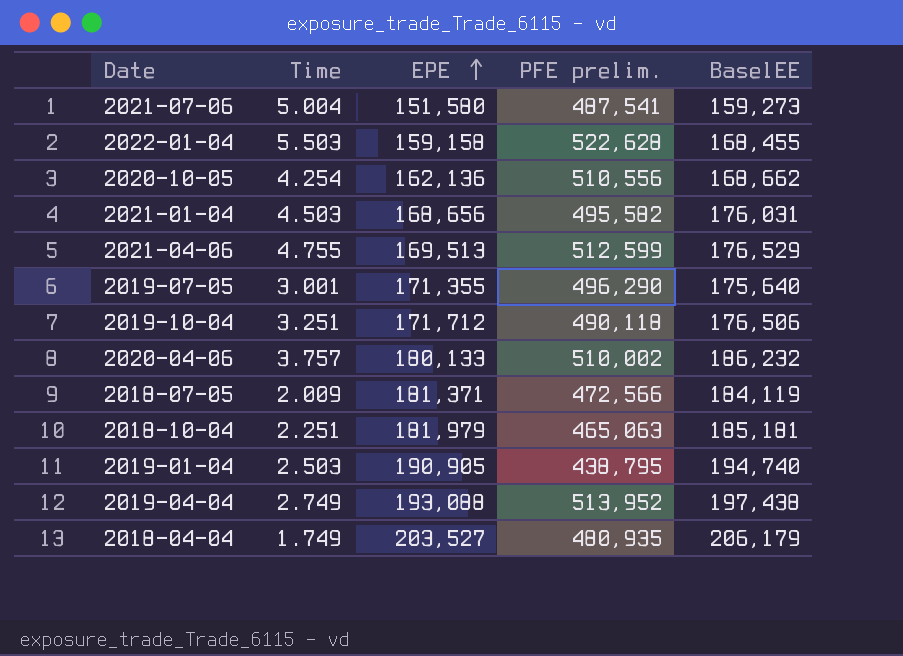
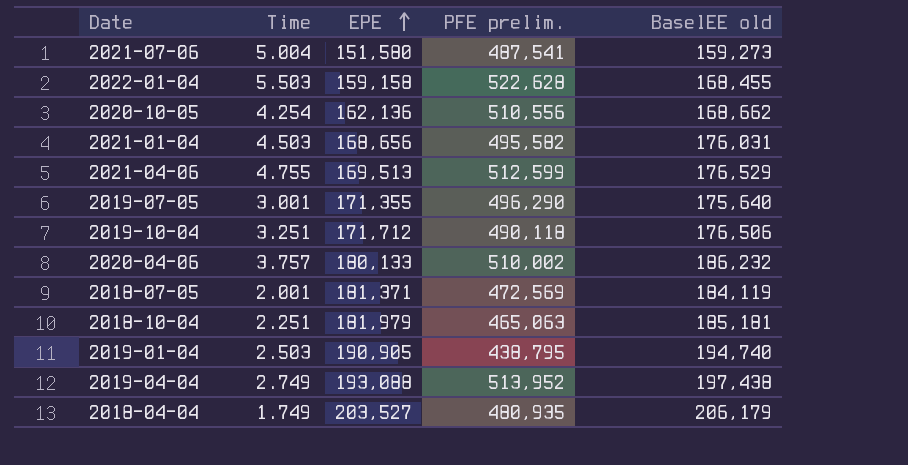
column name: BaselEE -> BaselEE old
2018-07-05 | Time: 2.009 -> 2.001
2018-07-05 | PFE prelim.: 472,566 -> 472,569

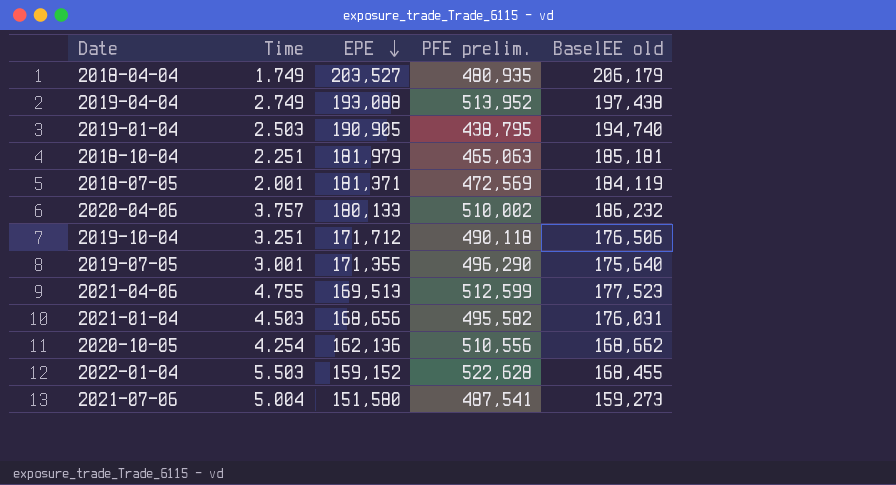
row order: EPE ascending -> EPE descending
2021-04-06 | BaselEE old: 176,529 -> 177,523
2022-01-04 | EPE: 159,158 -> 159,152

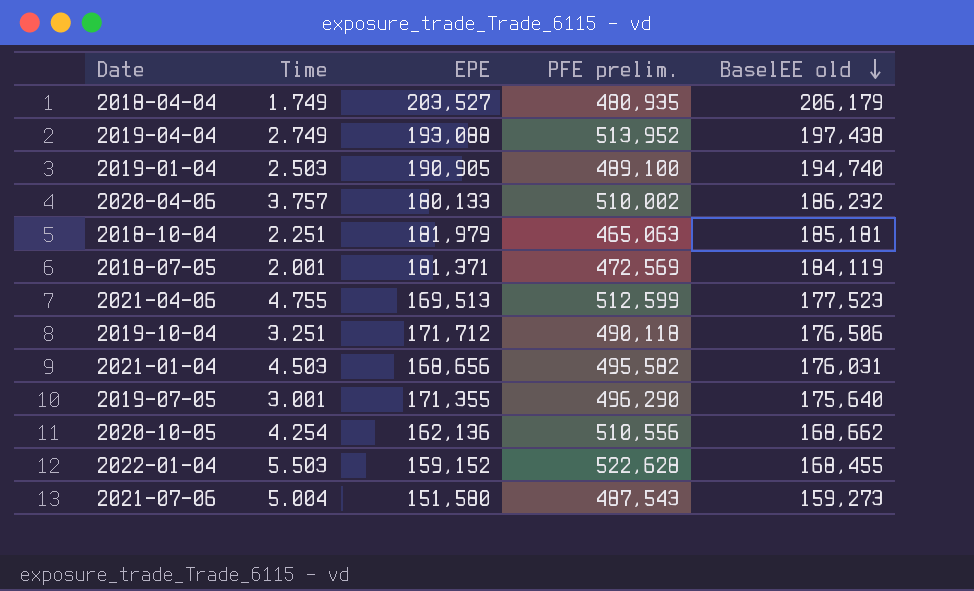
row order: EPE descending -> BaselEE old descending
2019-01-04 | PFE prelim.: 438,795 -> 489,100
2021-07-06 | PFE prelim.: 487,541 -> 487,543

